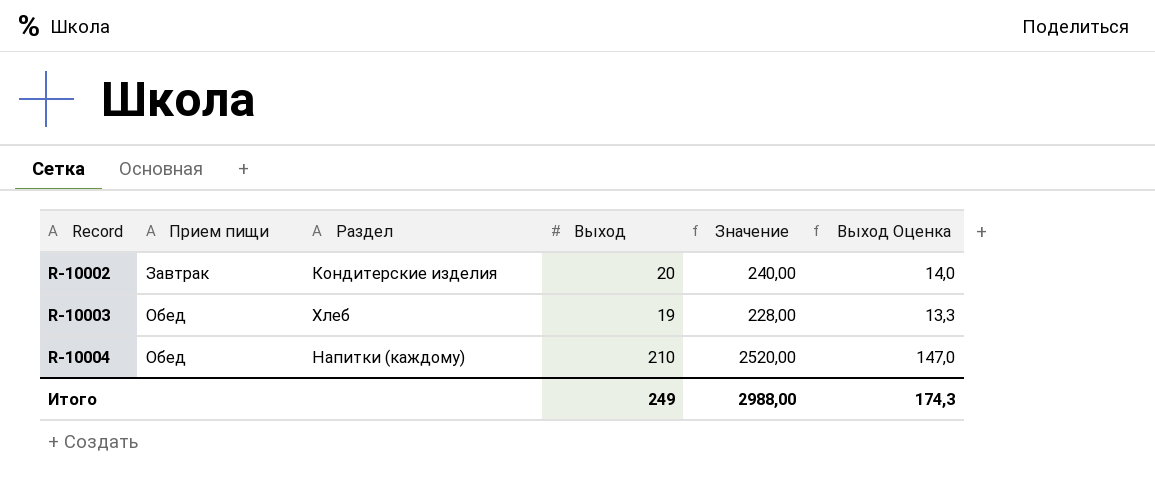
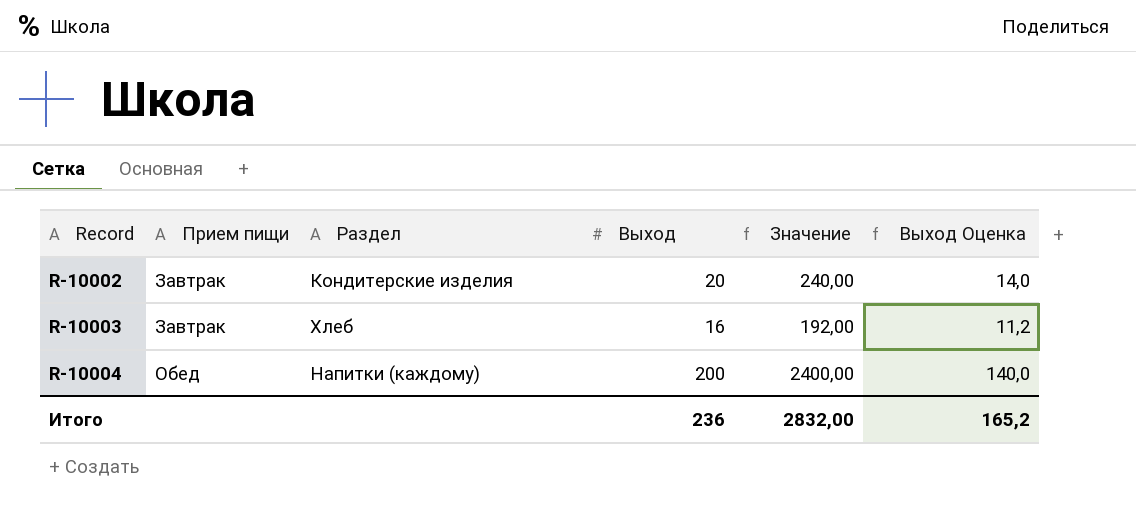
R-10003 | Прием пищи: Обед -> Завтрак
R-10003 | Выход: 19 -> 16
R-10003 | Значение: 228,00 -> 192,00
R-10003 | Выход Оценка: 13,3 -> 11,2
R-10004 | Выход: 210 -> 200
R-10004 | Значение: 2520,00 -> 2400,00
R-10004 | Выход Оценка: 147,0 -> 140,0
Итого | Выход: 249 -> 236
Итого | Значение: 2988,00 -> 2832,00
Итого | Выход Оценка: 174,3 -> 165,2

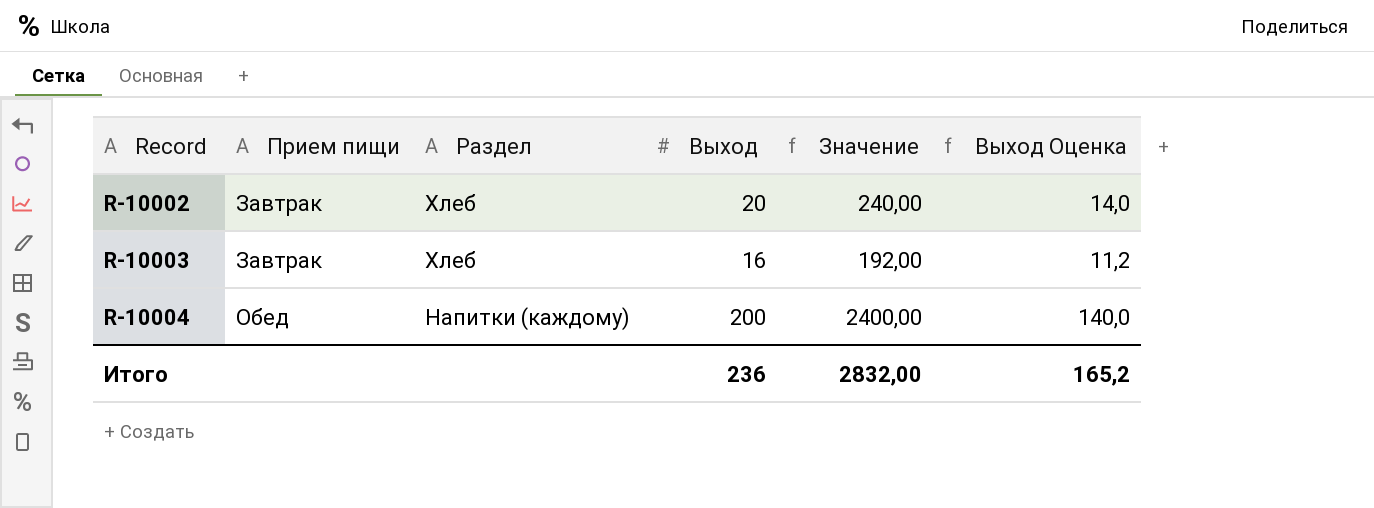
R-10002 | Раздел: Кондитерские изделия -> Хлеб

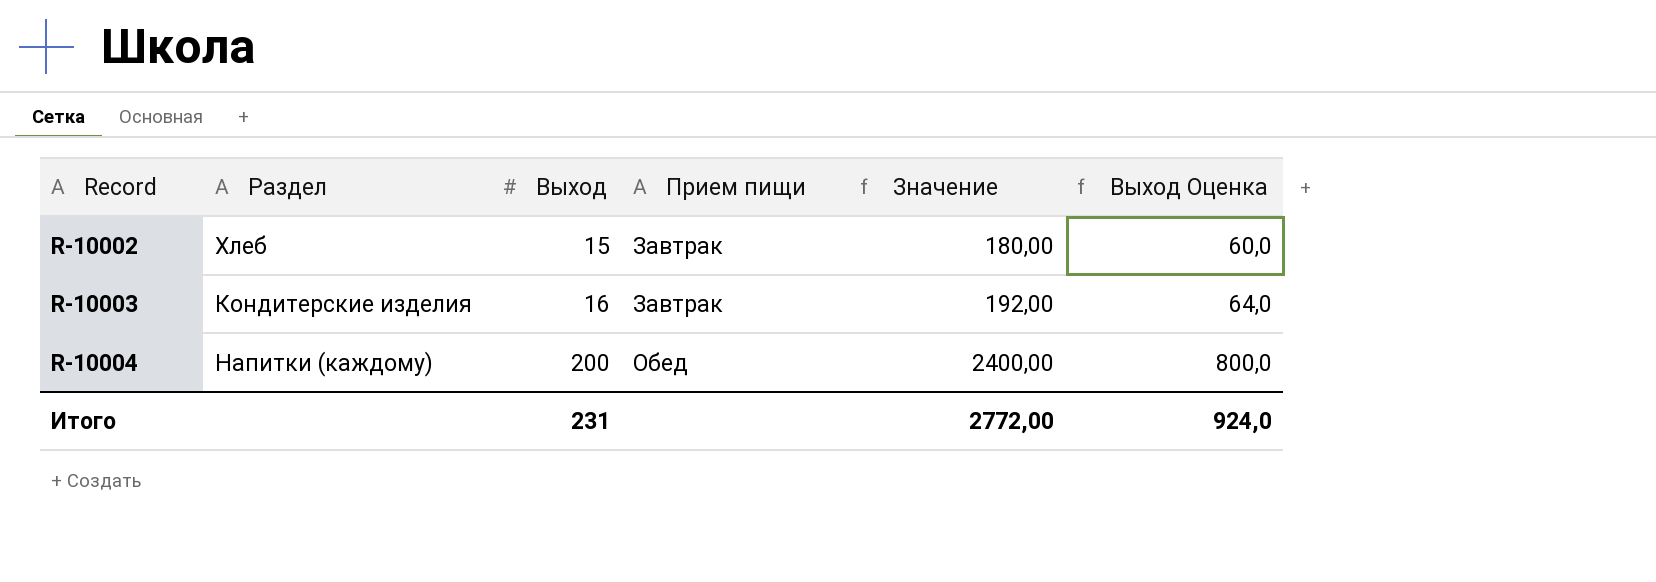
column Прием пищи | position: 2 -> 4
column Выход Оценка | formula: [Выход] * 0,7 -> [Выход] * 4
R-10002 | Выход: 20 -> 15
R-10002 | Значение: 240,00 -> 180,00
R-10003 | Раздел: Хлеб -> Кондитерские изделия
Итого | Выход: 236 -> 231
Итого | Значение: 2832,00 -> 2772,00
Итого | Выход Оценка: 165,2 -> 924,0

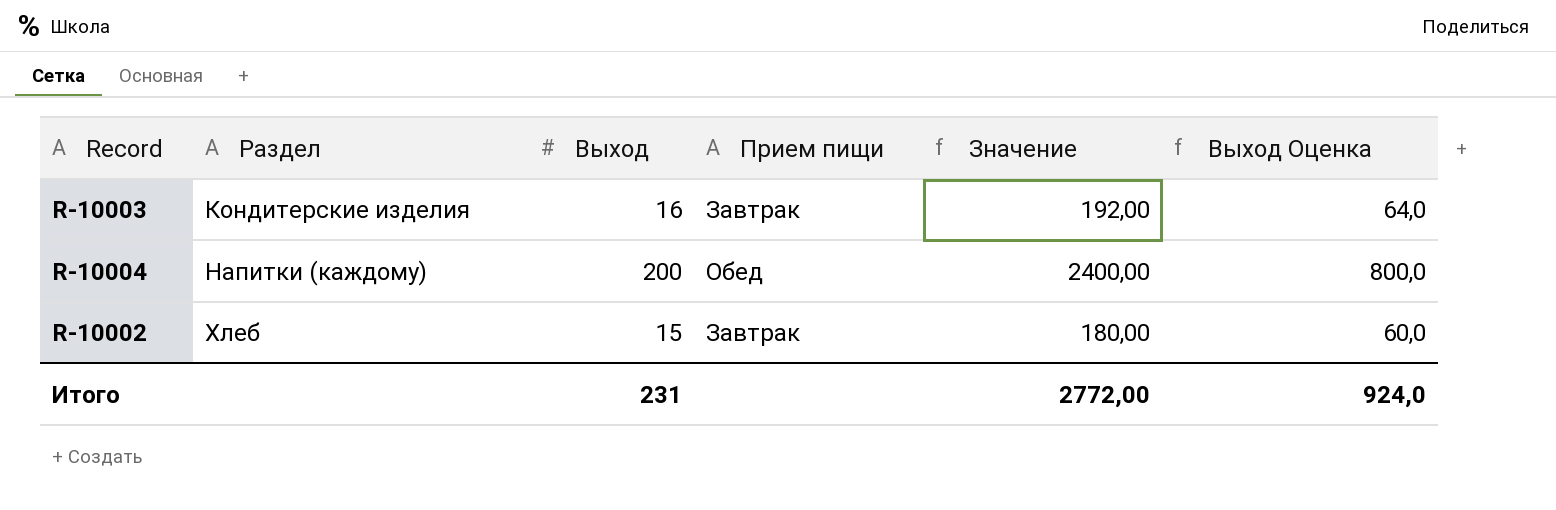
row order: Record ascending -> Раздел ascending

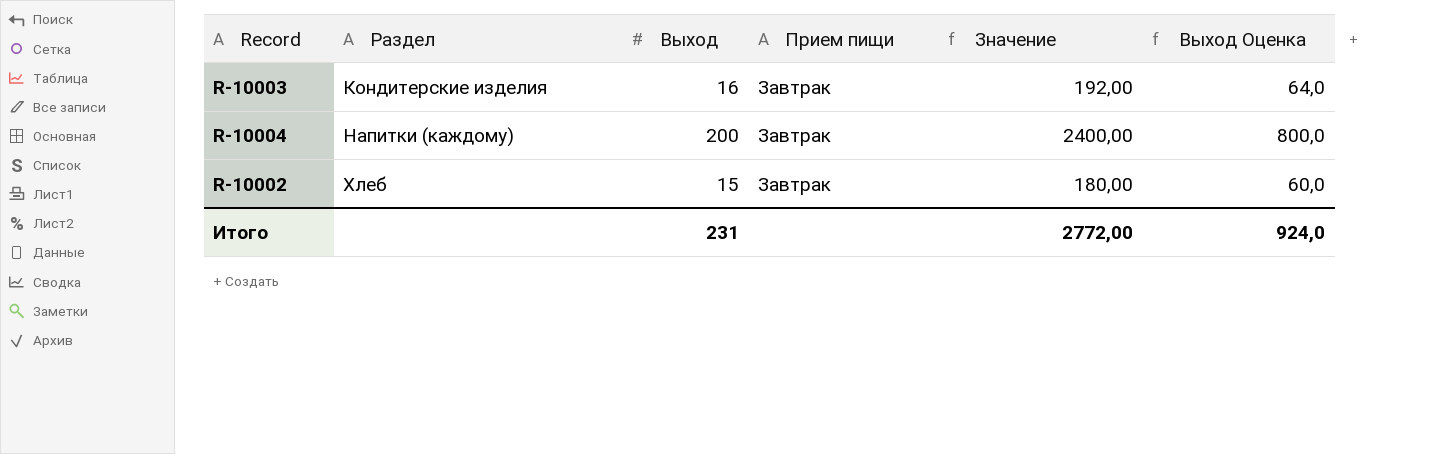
R-10004 | Прием пищи: Обед -> Завтрак

